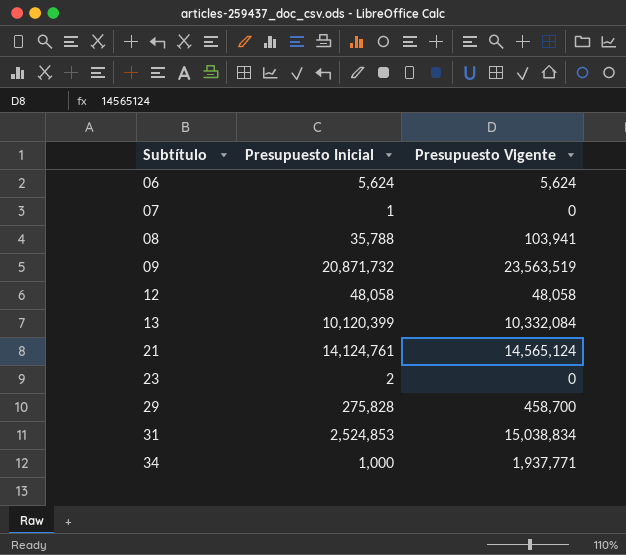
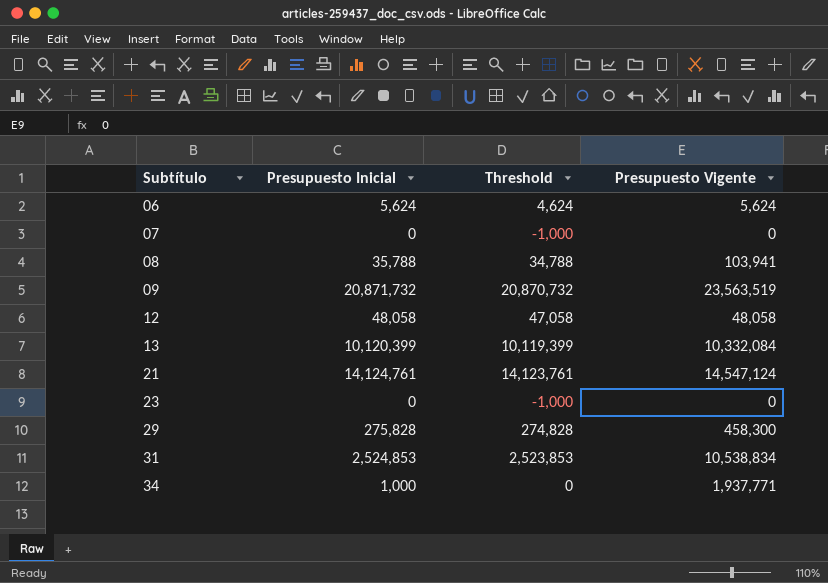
column Threshold | formula: none -> [Presupuesto Inicial] - 1000
07 | Presupuesto Inicial: 1 -> 0
21 | Presupuesto Vigente: 14,565,124 -> 14,547,124
23 | Presupuesto Inicial: 2 -> 0
29 | Presupuesto Vigente: 458,700 -> 458,300
31 | Presupuesto Vigente: 15,038,834 -> 10,538,834

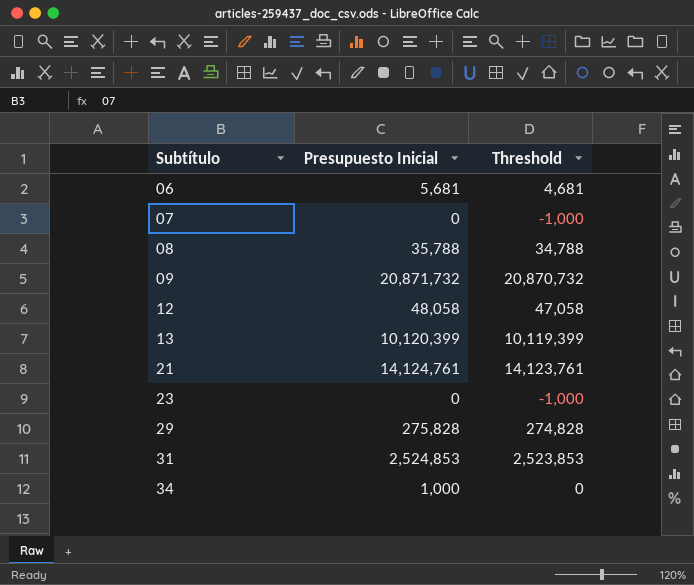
column Presupuesto Vigente | position: 4 -> none
06 | Presupuesto Inicial: 5,624 -> 5,681
06 | Threshold: 4,624 -> 4,681

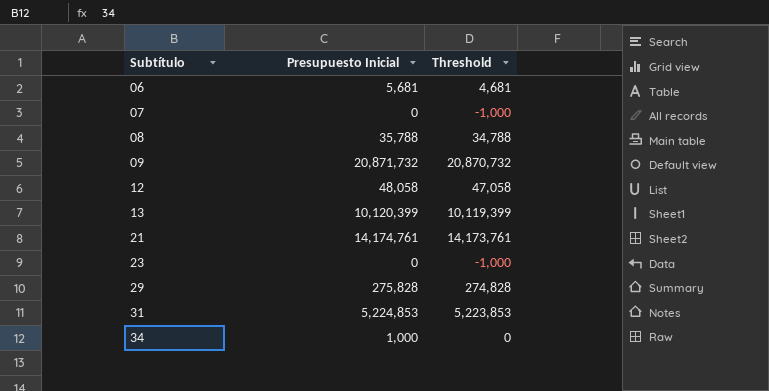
21 | Presupuesto Inicial: 14,124,761 -> 14,174,761
21 | Threshold: 14,123,761 -> 14,173,761
31 | Presupuesto Inicial: 2,524,853 -> 5,224,853
31 | Threshold: 2,523,853 -> 5,223,853

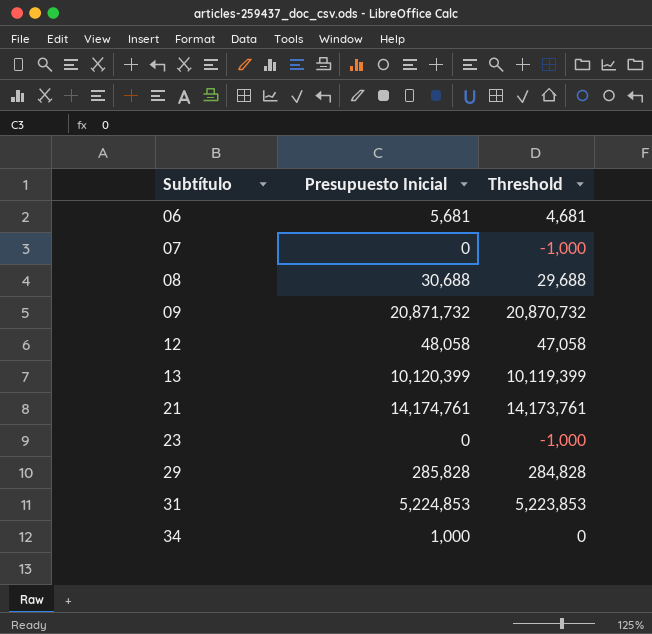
08 | Presupuesto Inicial: 35,788 -> 30,688
08 | Threshold: 34,788 -> 29,688
29 | Presupuesto Inicial: 275,828 -> 285,828
29 | Threshold: 274,828 -> 284,828

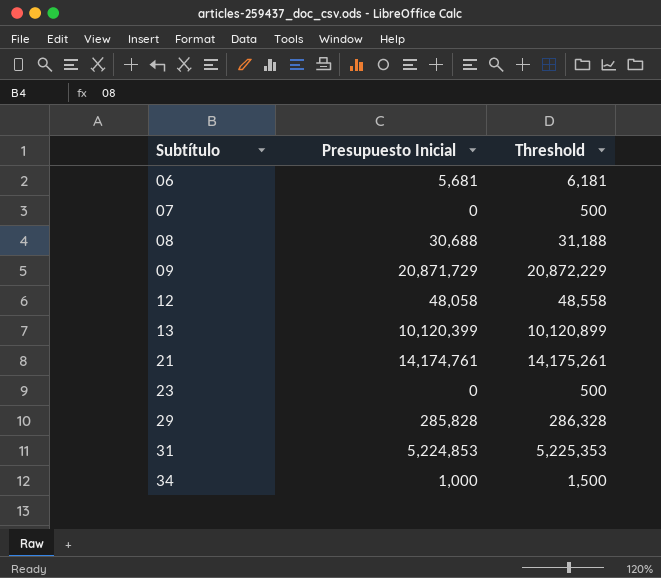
column Threshold | formula: [Presupuesto Inicial] - 1000 -> [Presupuesto Inicial] + 500
09 | Presupuesto Inicial: 20,871,732 -> 20,871,729

